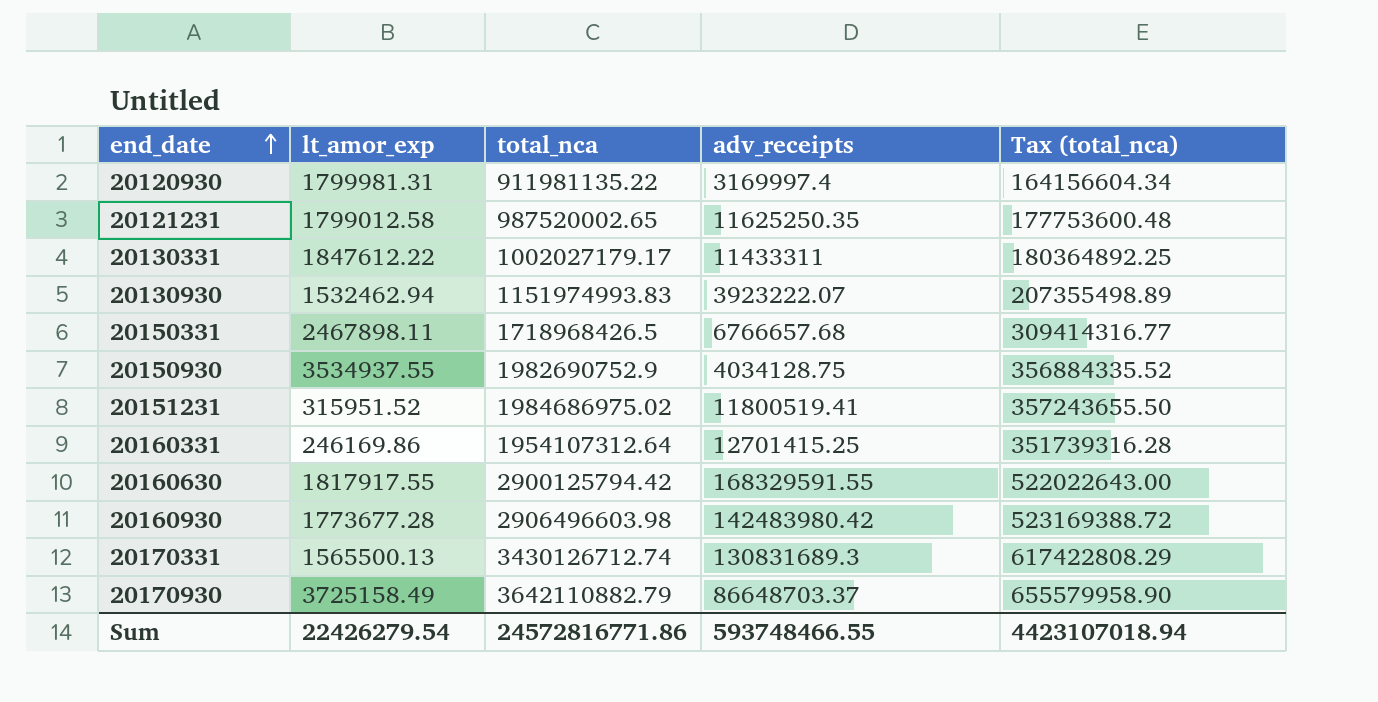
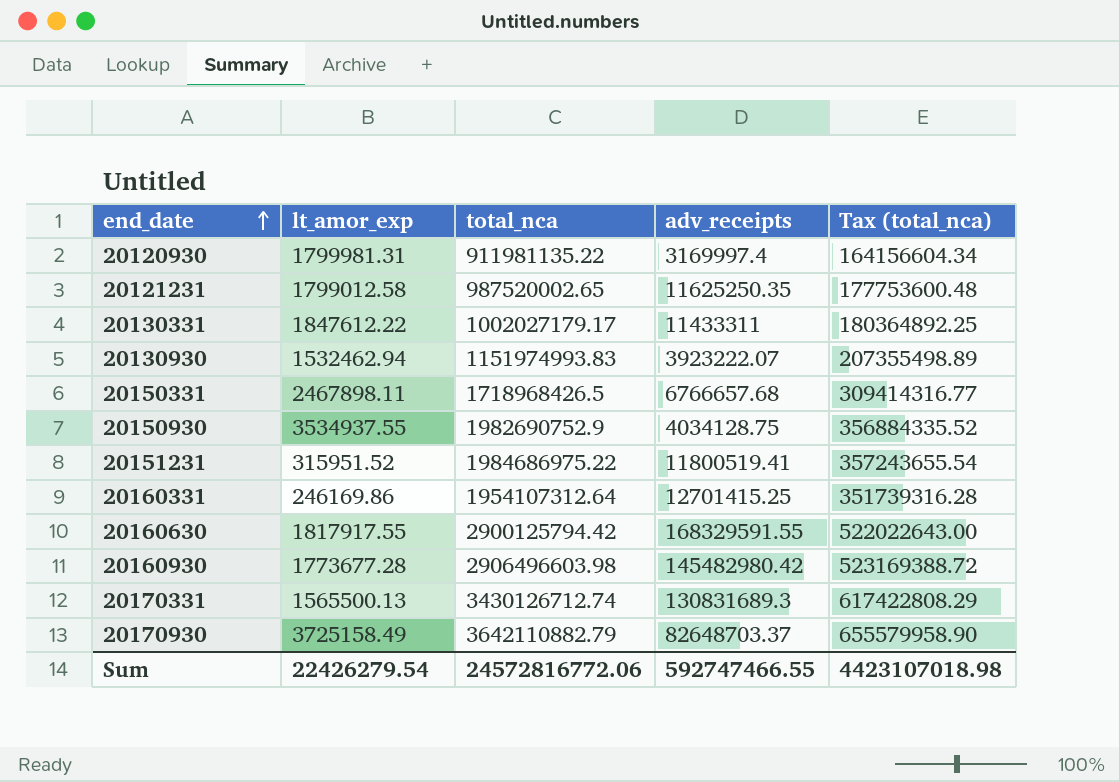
20151231 | total_nca: 1984686975.02 -> 1984686975.22
20151231 | Tax (total_nca): 357243655.50 -> 357243655.54
20160930 | adv_receipts: 142483980.42 -> 145482980.42
20170930 | adv_receipts: 86648703.37 -> 82648703.37
Sum | total_nca: 24572816771.86 -> 24572816772.06
Sum | adv_receipts: 593748466.55 -> 592747466.55
Sum | Tax (total_nca): 4423107018.94 -> 4423107018.98

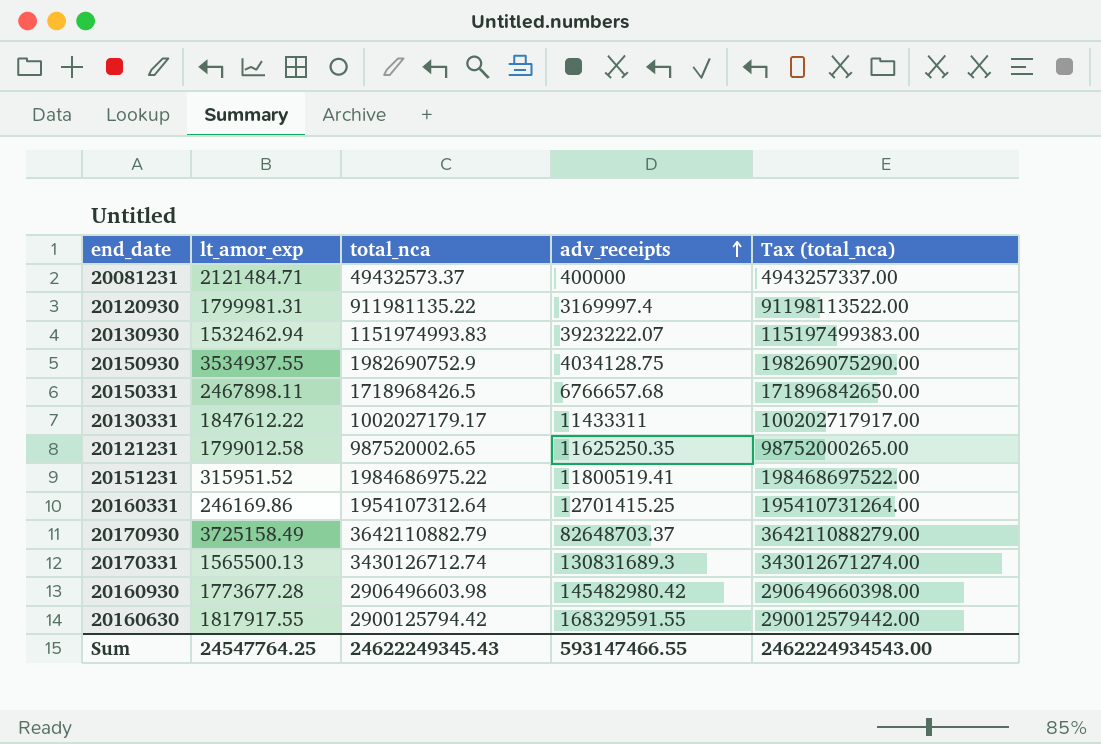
row order: end_date ascending -> adv_receipts ascending
column Tax (total_nca) | formula: [total_nca] * 0.18 -> [total_nca] * 100
row 20081231: none -> 2121484.71 | 49432573.37 | 400000 | 4943257337.00
Sum | lt_amor_exp: 22426279.54 -> 24547764.25
Sum | total_nca: 24572816772.06 -> 24622249345.43
Sum | adv_receipts: 592747466.55 -> 593147466.55
Sum | Tax (total_nca): 4423107018.98 -> 2462224934543.00

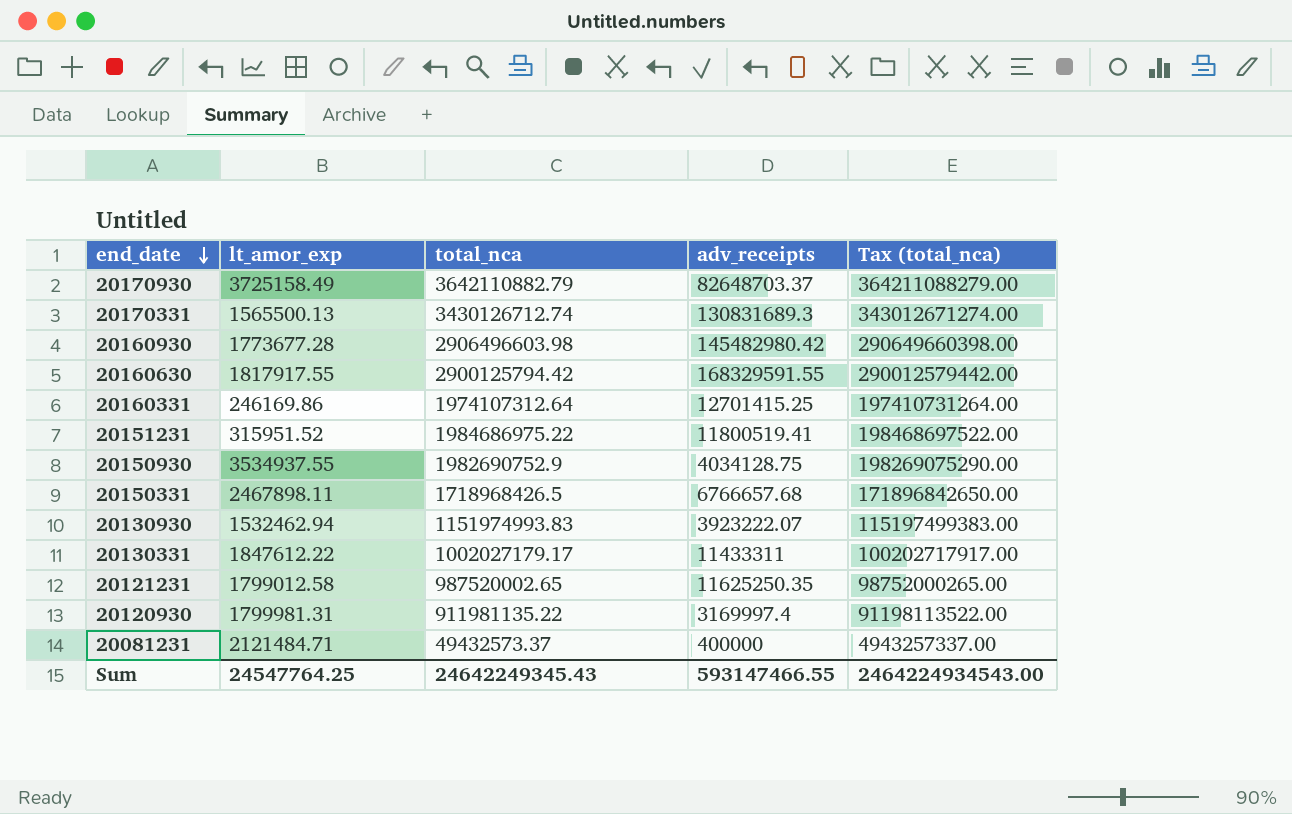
row order: adv_receipts ascending -> end_date descending
20160331 | total_nca: 1954107312.64 -> 1974107312.64
20160331 | Tax (total_nca): 195410731264.00 -> 197410731264.00
Sum | total_nca: 24622249345.43 -> 24642249345.43
Sum | Tax (total_nca): 2462224934543.00 -> 2464224934543.00

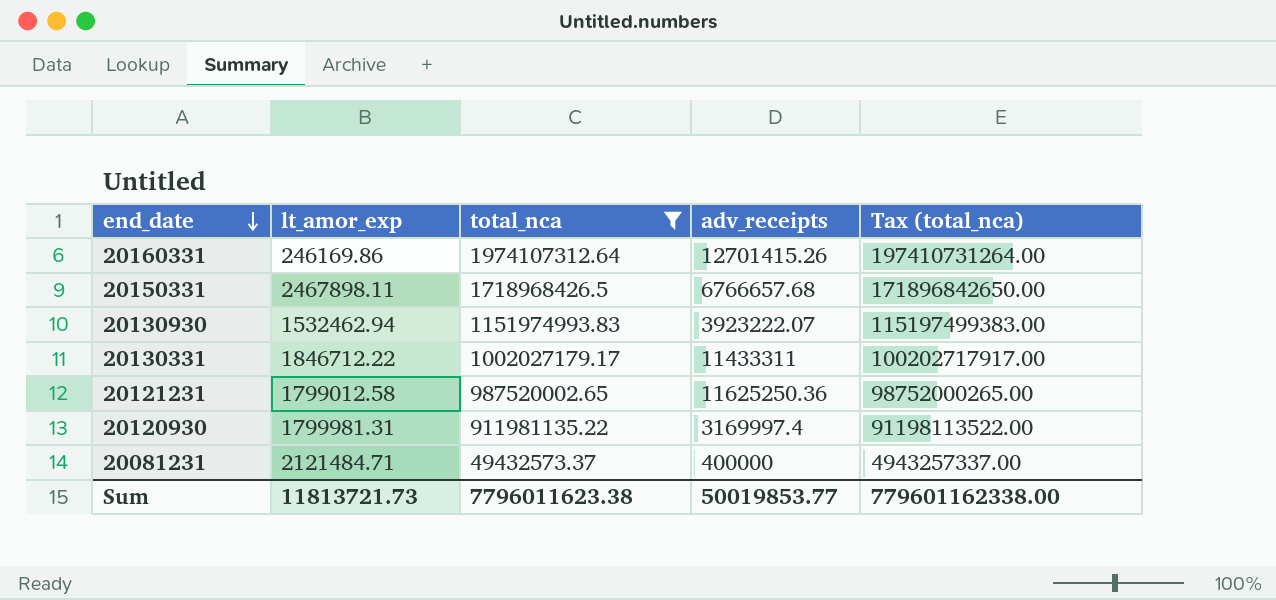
filter: none -> total_nca <= 1974107312.64
20160331 | adv_receipts: 12701415.25 -> 12701415.26
20130331 | lt_amor_exp: 1847612.22 -> 1846712.22
20121231 | adv_receipts: 11625250.35 -> 11625250.36
Sum | lt_amor_exp: 24547764.25 -> 11813721.73
Sum | total_nca: 24642249345.43 -> 7796011623.38
Sum | adv_receipts: 593147466.55 -> 50019853.77
Sum | Tax (total_nca): 2464224934543.00 -> 779601162338.00

